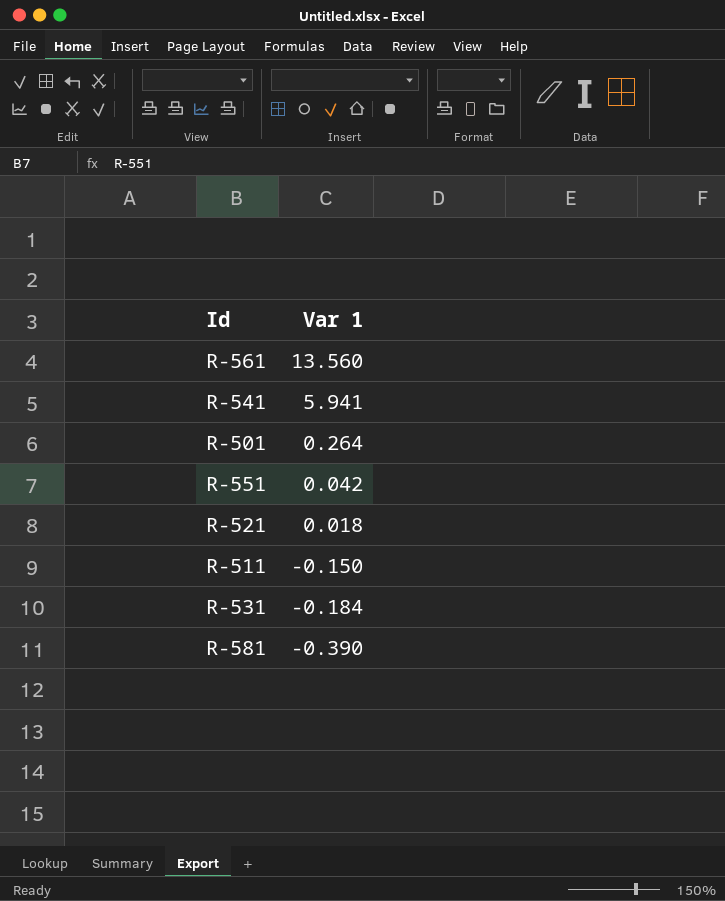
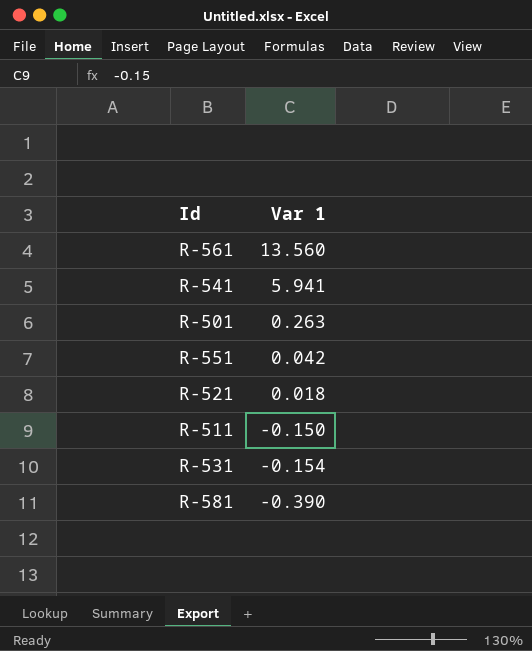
R-501 | Var 1: 0.264 -> 0.263
R-531 | Var 1: -0.184 -> -0.154

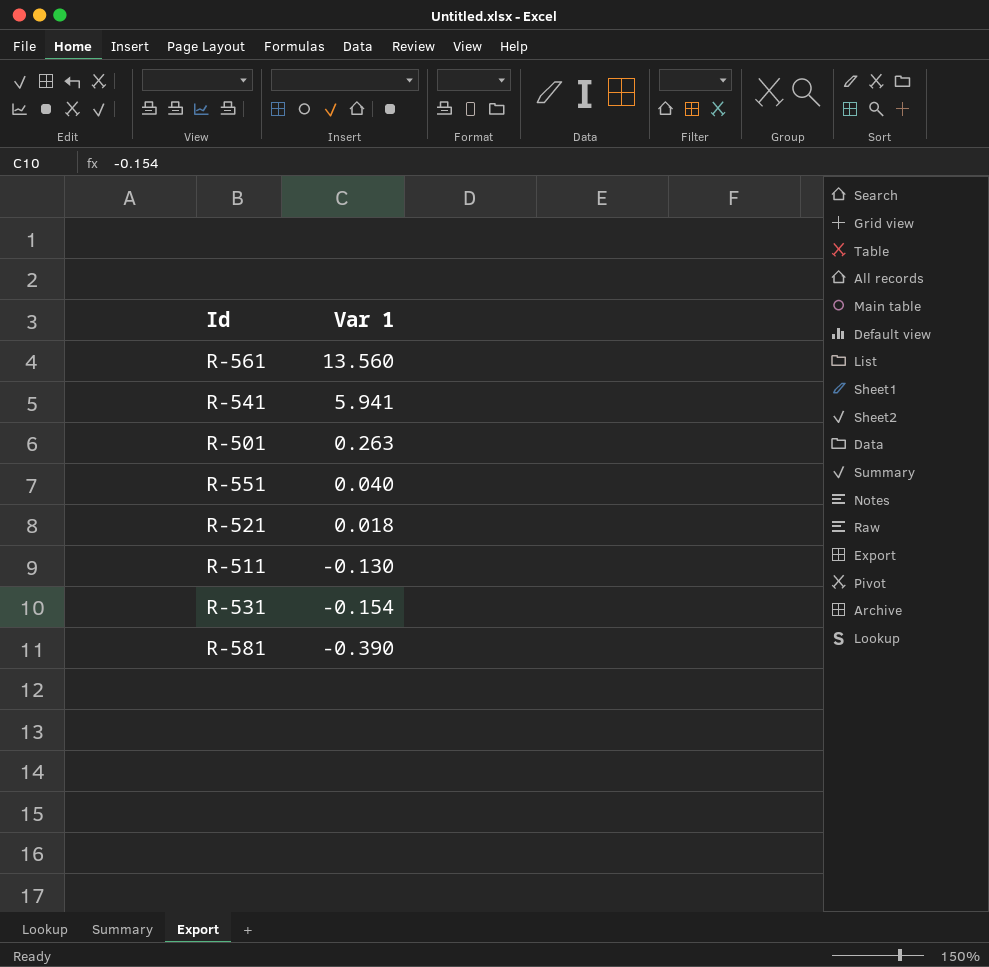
R-551 | Var 1: 0.042 -> 0.040
R-511 | Var 1: -0.150 -> -0.130

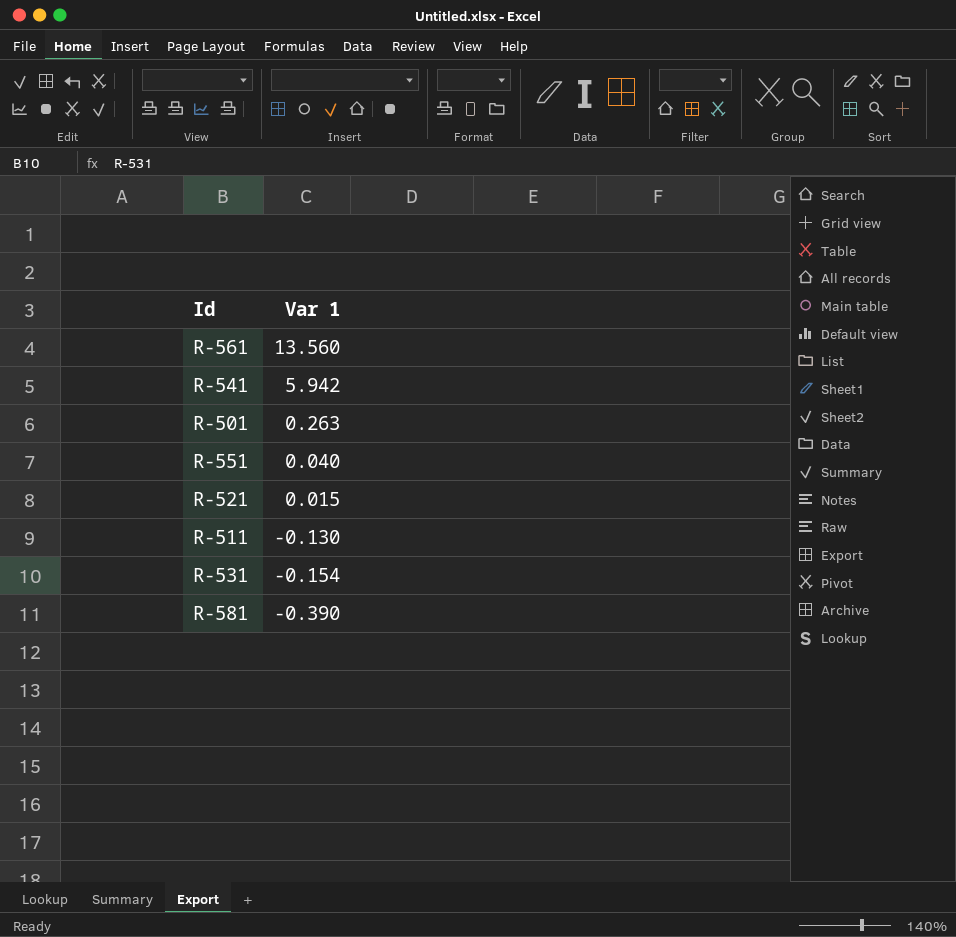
R-541 | Var 1: 5.941 -> 5.942
R-521 | Var 1: 0.018 -> 0.015

